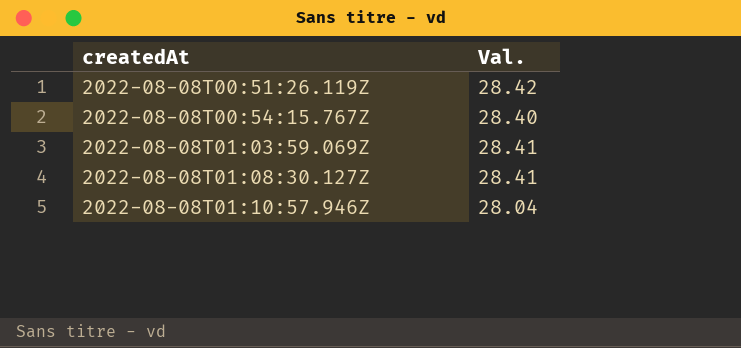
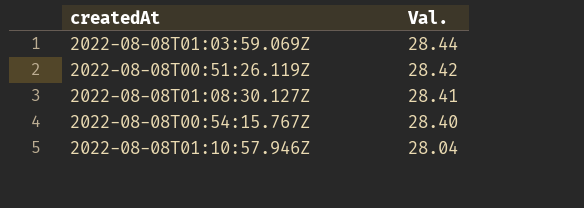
row order: createdAt ascending -> Val. descending
2022-08-08T01:03:59.069Z | Val.: 28.41 -> 28.44

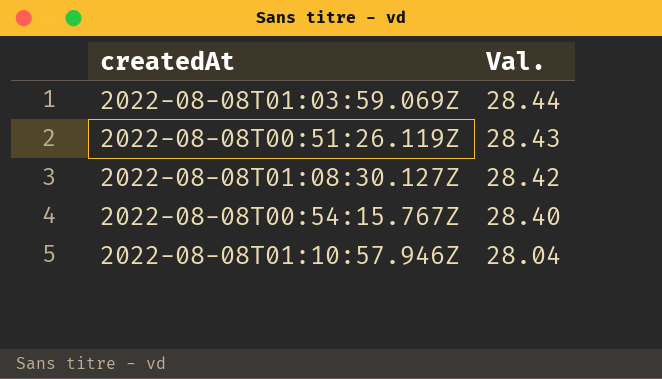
2022-08-08T00:51:26.119Z | Val.: 28.42 -> 28.43
2022-08-08T01:08:30.127Z | Val.: 28.41 -> 28.42

